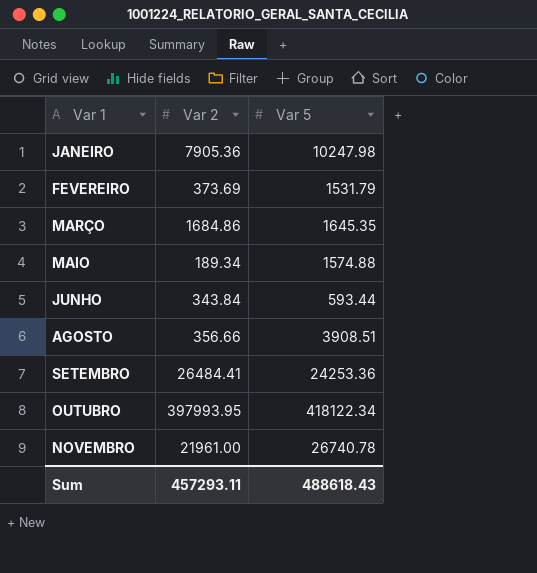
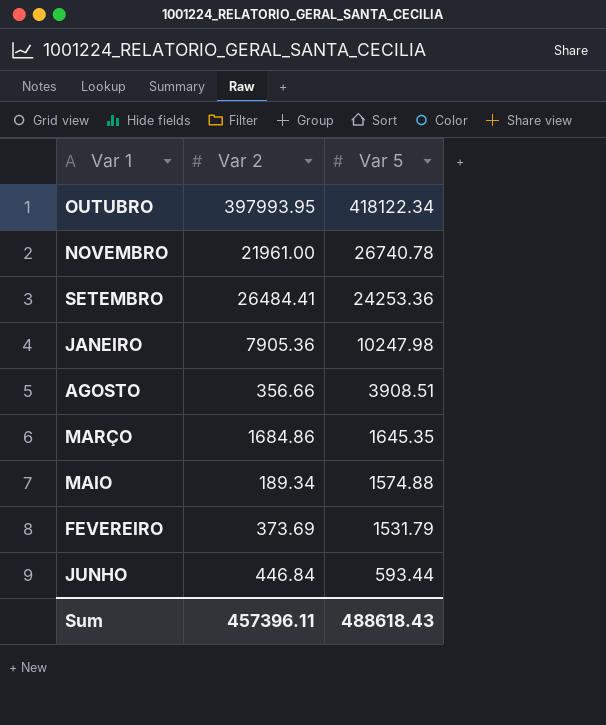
row order: Var 1 ascending -> Var 5 descending
JUNHO | Var 2: 343.84 -> 446.84
Sum | Var 2: 457293.11 -> 457396.11

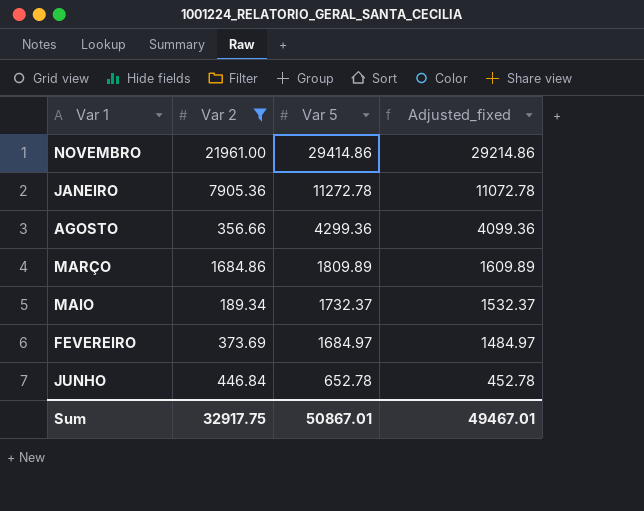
filter: none -> Var 2 <= 21961.00
column Adjusted_fixed | formula: none -> [Var 5] - 200
NOVEMBRO | Var 5: 26740.78 -> 29414.86
JANEIRO | Var 5: 10247.98 -> 11272.78
AGOSTO | Var 5: 3908.51 -> 4299.36
MARÇO | Var 5: 1645.35 -> 1809.89
MAIO | Var 5: 1574.88 -> 1732.37
FEVEREIRO | Var 5: 1531.79 -> 1684.97
JUNHO | Var 5: 593.44 -> 652.78
Sum | Var 2: 457396.11 -> 32917.75
Sum | Var 5: 488618.43 -> 50867.01

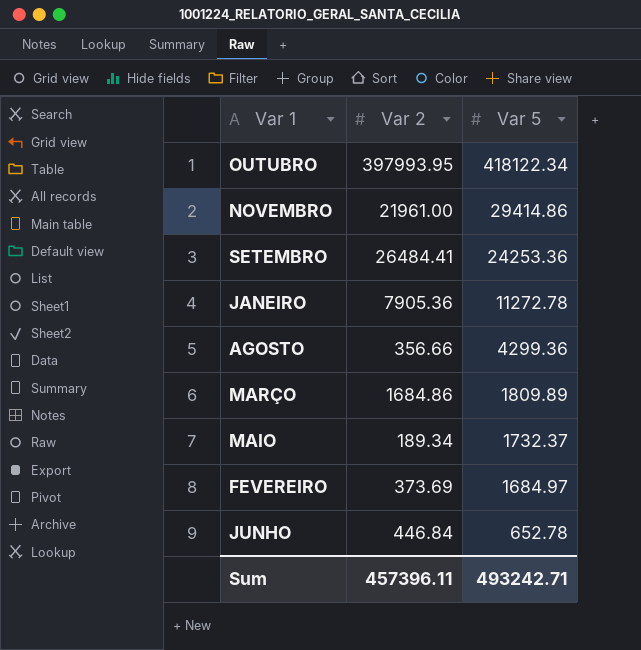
filter: Var 2 <= 21961.00 -> none
column Adjusted_fixed | formula: [Var 5] - 200 -> none
Sum | Var 2: 32917.75 -> 457396.11
Sum | Var 5: 50867.01 -> 493242.71

